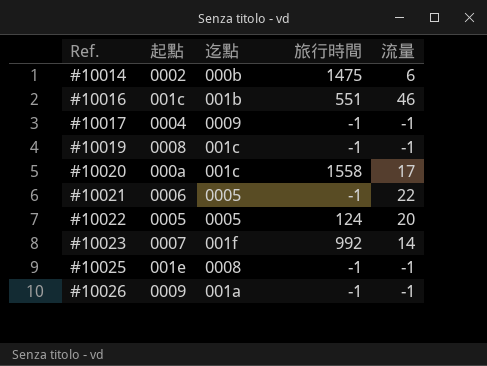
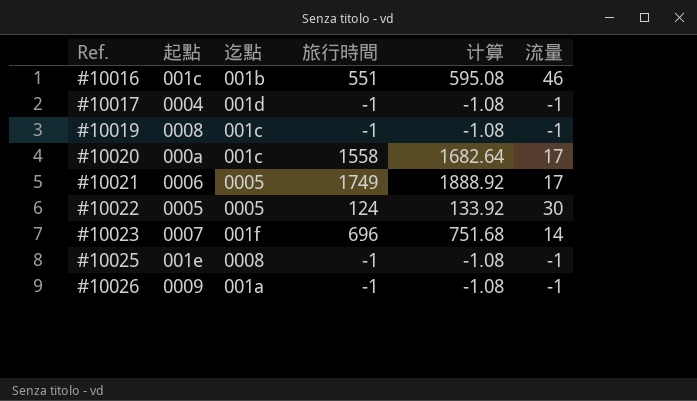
column 计算 | formula: none -> [旅行時間] * 1.08
row #10014: 0002 | 000b | 1475 | 6 -> none
#10017 | 迄點: 0009 -> 001d
#10021 | 旅行時間: -1 -> 1749
#10021 | 流量: 22 -> 17
#10022 | 流量: 20 -> 30
#10023 | 旅行時間: 992 -> 696

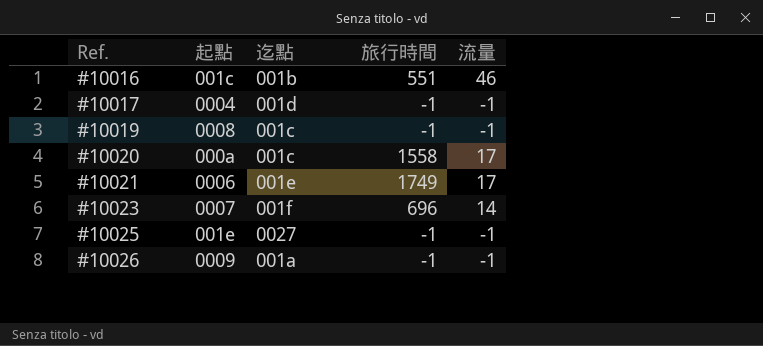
column 计算 | formula: [旅行時間] * 1.08 -> none
row #10022: 0005 | 0005 | 124 | 133.92 | 30 -> none
#10021 | 迄點: 0005 -> 001e
#10025 | 迄點: 0008 -> 0027

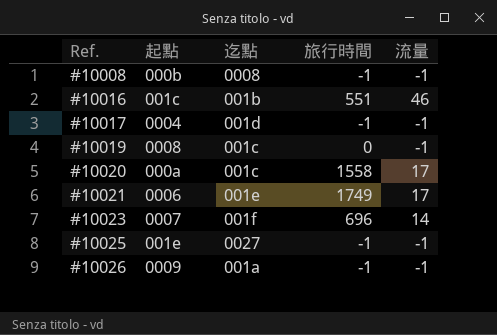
row #10008: none -> 000b | 0008 | -1 | -1
#10019 | 旅行時間: -1 -> 0

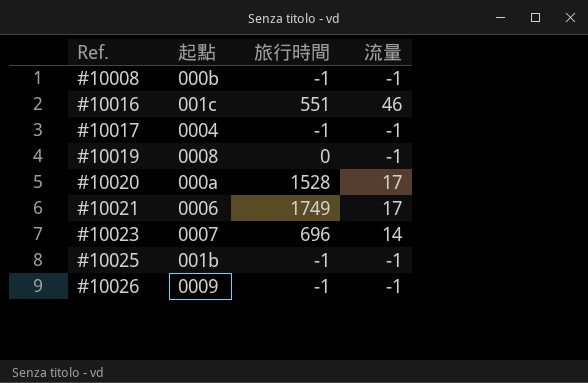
column 迄點 | position: 3 -> none
#10020 | 旅行時間: 1558 -> 1528
#10025 | 起點: 001e -> 001b

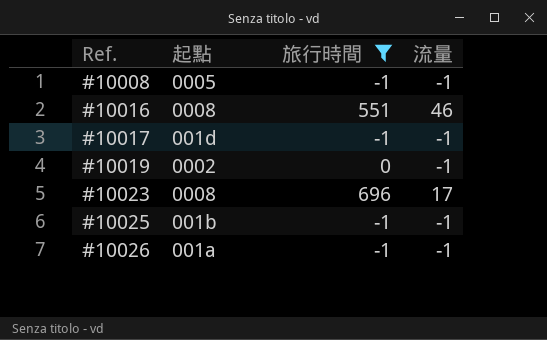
filter: none -> 旅行時間 <= 696
#10008 | 起點: 000b -> 0005
#10016 | 起點: 001c -> 0008
#10017 | 起點: 0004 -> 001d
#10019 | 起點: 0008 -> 0002
#10023 | 起點: 0007 -> 0008
#10023 | 流量: 14 -> 17
#10026 | 起點: 0009 -> 001a

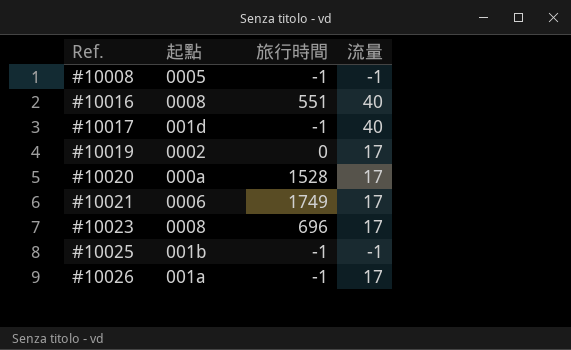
filter: 旅行時間 <= 696 -> none
#10016 | 流量: 46 -> 40
#10017 | 流量: -1 -> 40
#10019 | 流量: -1 -> 17
#10026 | 流量: -1 -> 17

